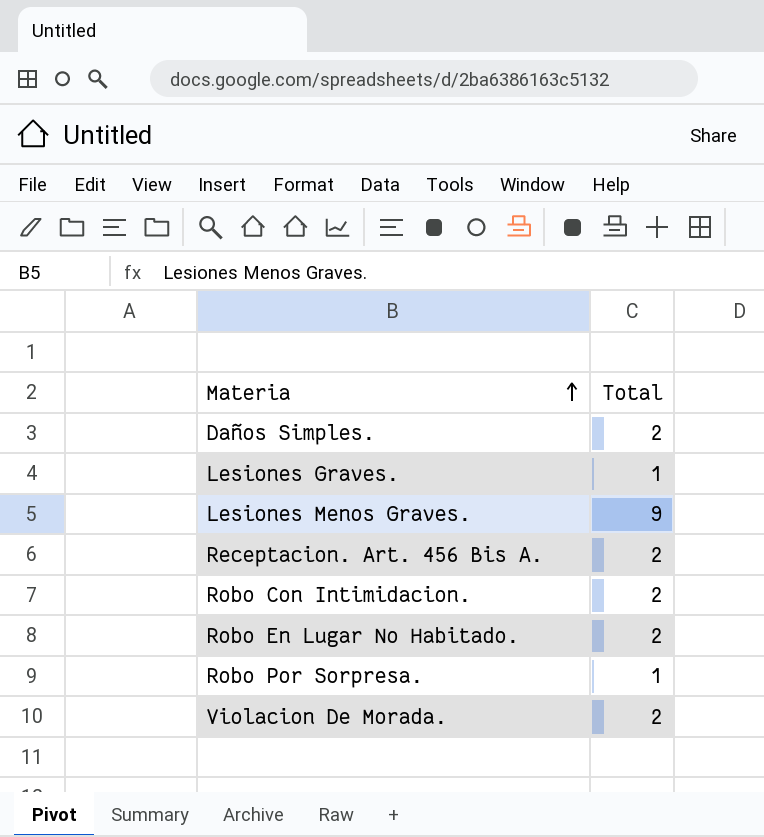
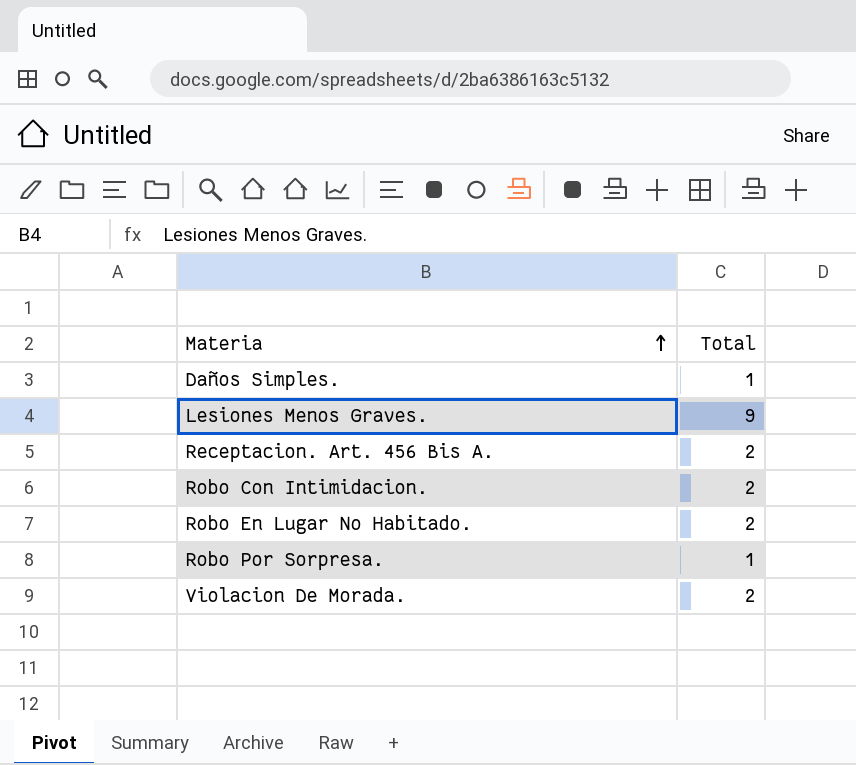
row Lesiones Graves.: 1 -> none
Daños Simples. | Total: 2 -> 1

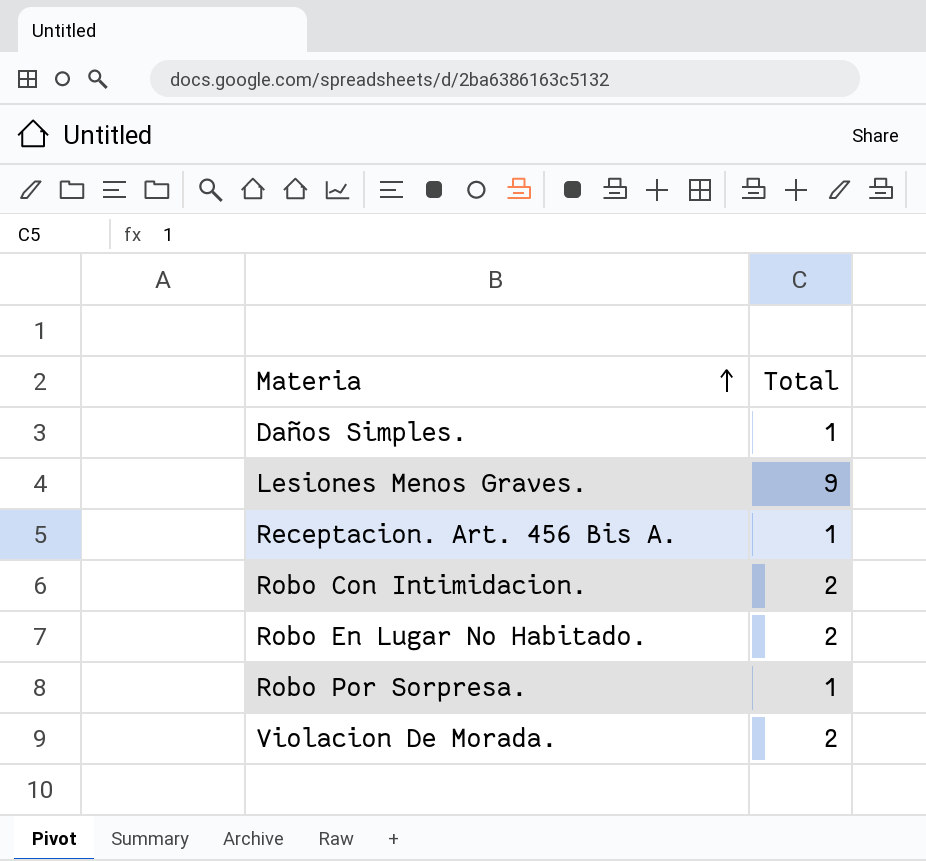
Receptacion. Art. 456 Bis A. | Total: 2 -> 1

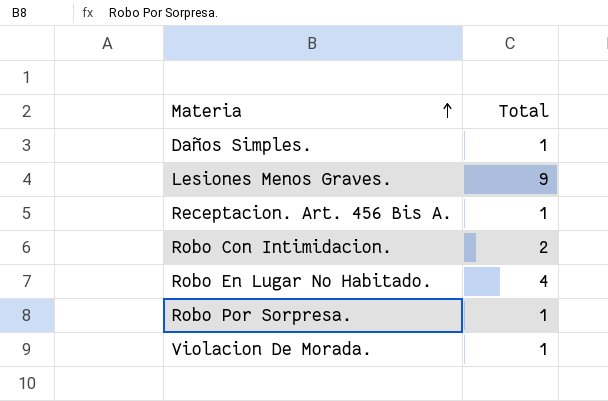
Robo En Lugar No Habitado. | Total: 2 -> 4
Violacion De Morada. | Total: 2 -> 1

